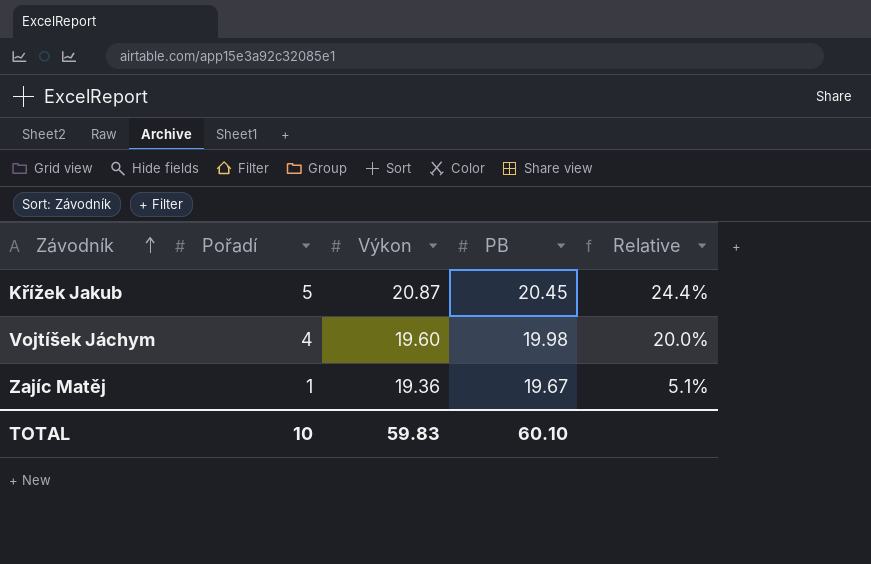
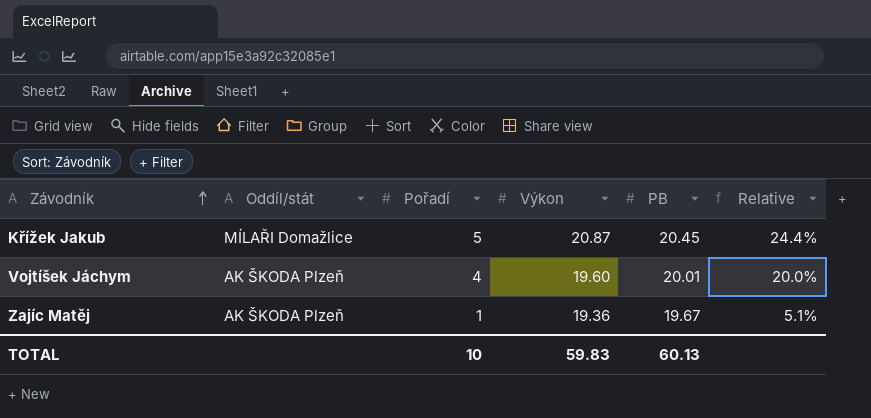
column Oddíl/stát | position: none -> 2
Vojtíšek Jáchym | PB: 19.98 -> 20.01
TOTAL | PB: 60.10 -> 60.13

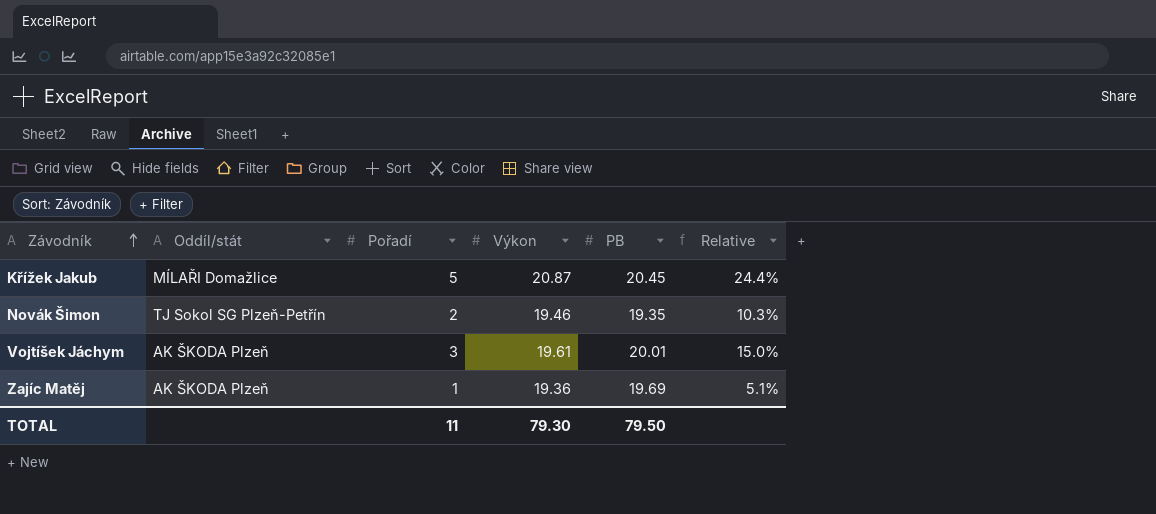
row Novák Šimon: none -> TJ Sokol SG Plzeň-Petřín | 2 | 19.46 | 19.35 | 10.3%
Vojtíšek Jáchym | Pořadí: 4 -> 3
Vojtíšek Jáchym | Výkon: 19.60 -> 19.61
Vojtíšek Jáchym | Relative: 20.0% -> 15.0%
Zajíc Matěj | PB: 19.67 -> 19.69
TOTAL | Pořadí: 10 -> 11
TOTAL | Výkon: 59.83 -> 79.30
TOTAL | PB: 60.13 -> 79.50

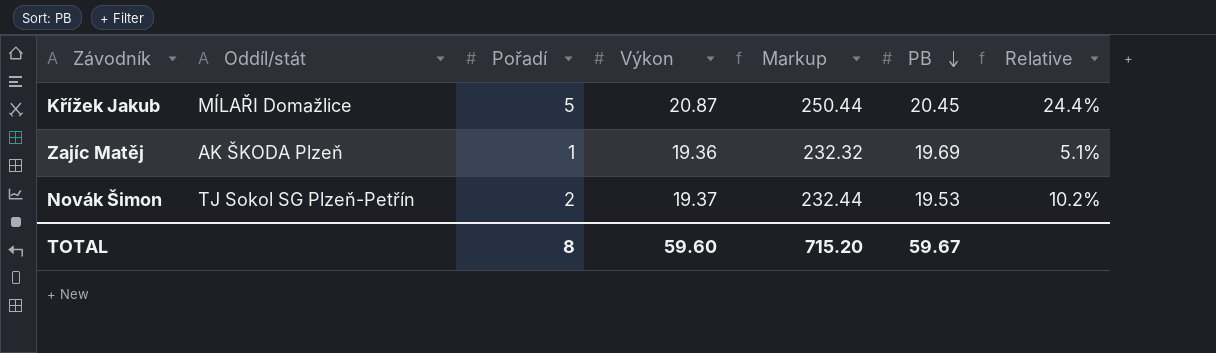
row order: Závodník ascending -> PB descending
column Markup | formula: none -> [Výkon] * 12
row Vojtíšek Jáchym: AK ŠKODA Plzeň | 3 | 19.61 | 20.01 | 15.0% -> none
Novák Šimon | Výkon: 19.46 -> 19.37
Novák Šimon | PB: 19.35 -> 19.53
Novák Šimon | Relative: 10.3% -> 10.2%
TOTAL | Pořadí: 11 -> 8
TOTAL | Výkon: 79.30 -> 59.60
TOTAL | PB: 79.50 -> 59.67

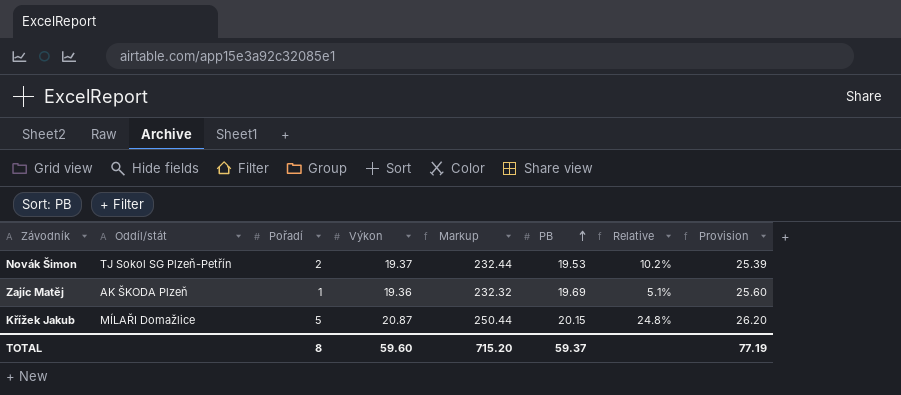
row order: PB descending -> PB ascending
column Provision | formula: none -> [PB] * 1.3
Křížek Jakub | PB: 20.45 -> 20.15
Křížek Jakub | Relative: 24.4% -> 24.8%
TOTAL | PB: 59.67 -> 59.37

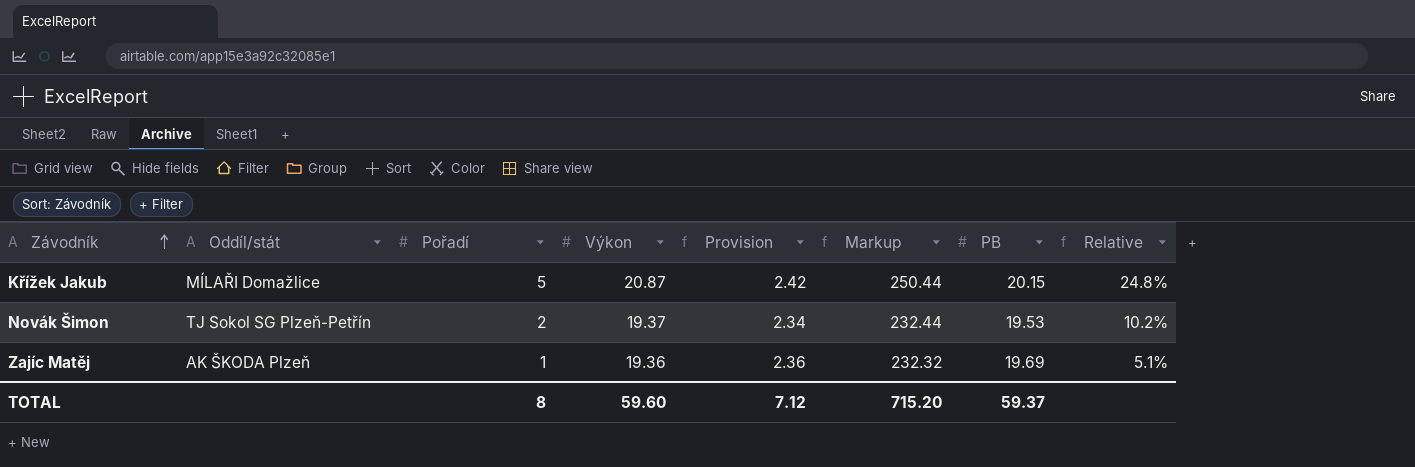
row order: PB ascending -> Závodník ascending
column Provision | formula: [PB] * 1.3 -> [PB] * 0.12
column Provision | position: 8 -> 5
TOTAL | Provision: 77.19 -> 7.12

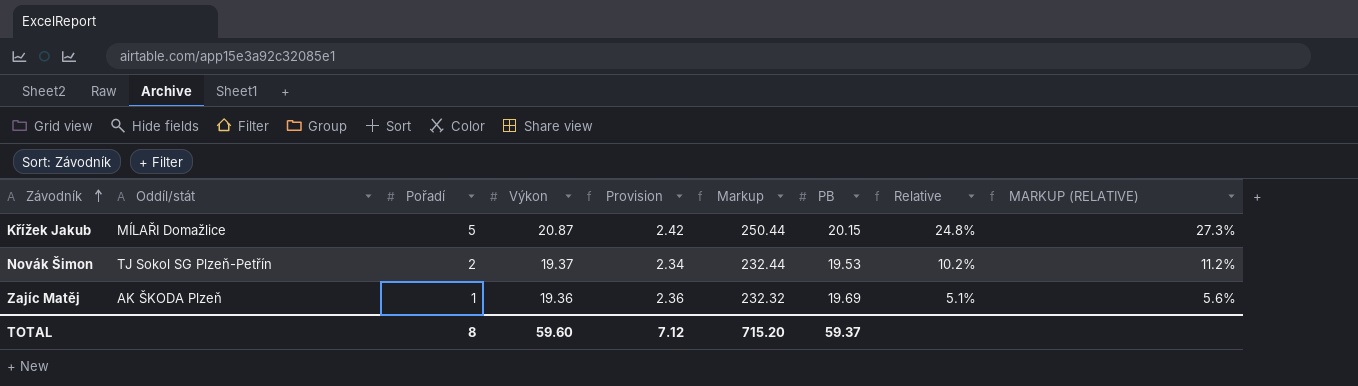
column MARKUP (RELATIVE) | formula: none -> [Relative] * 1.1

